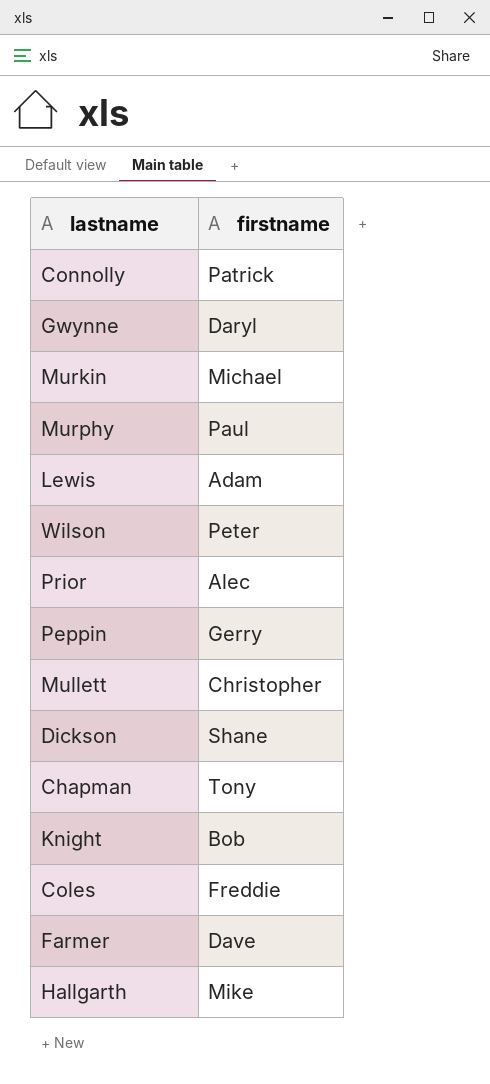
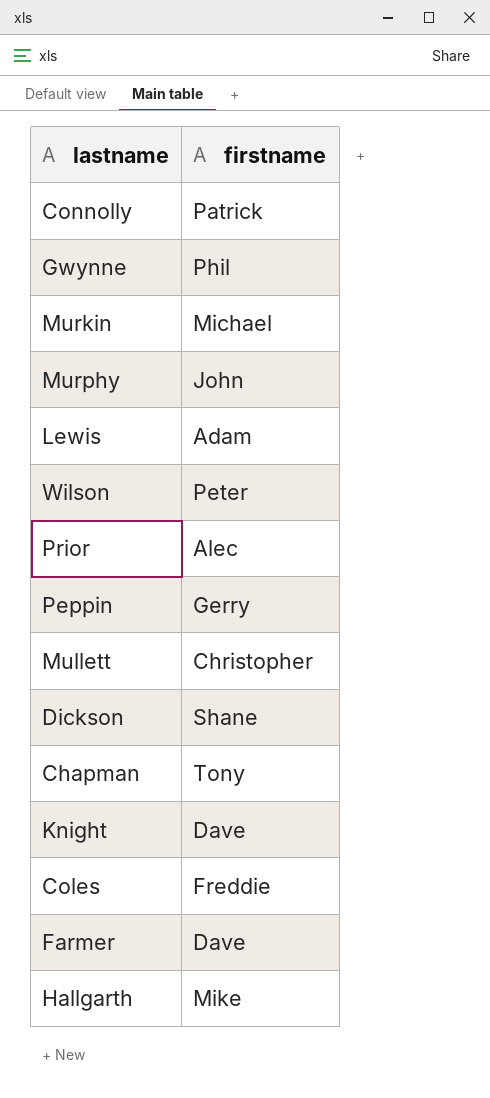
Gwynne | firstname: Daryl -> Phil
Murphy | firstname: Paul -> John
Knight | firstname: Bob -> Dave

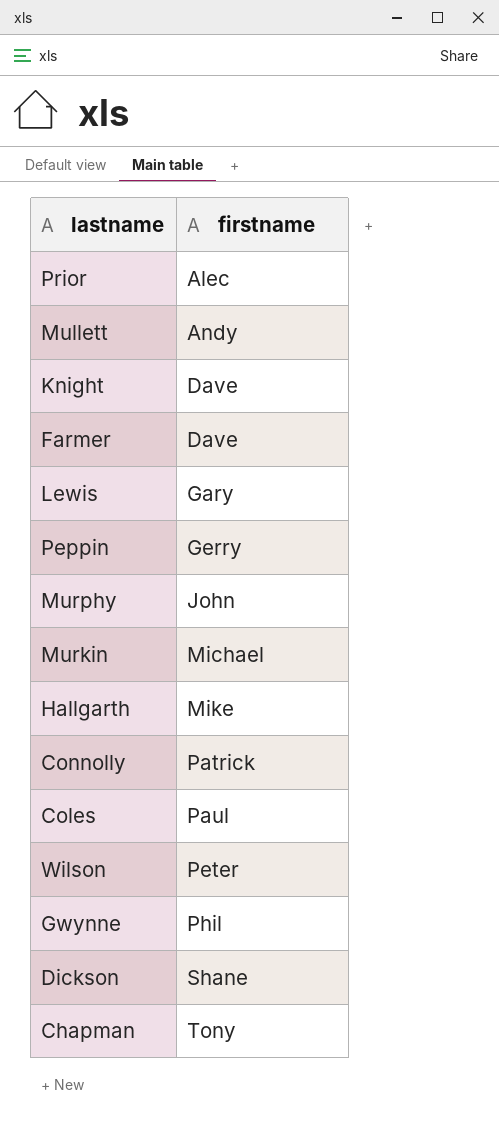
row order: none -> firstname ascending
Mullett | firstname: Christopher -> Andy
Lewis | firstname: Adam -> Gary
Coles | firstname: Freddie -> Paul

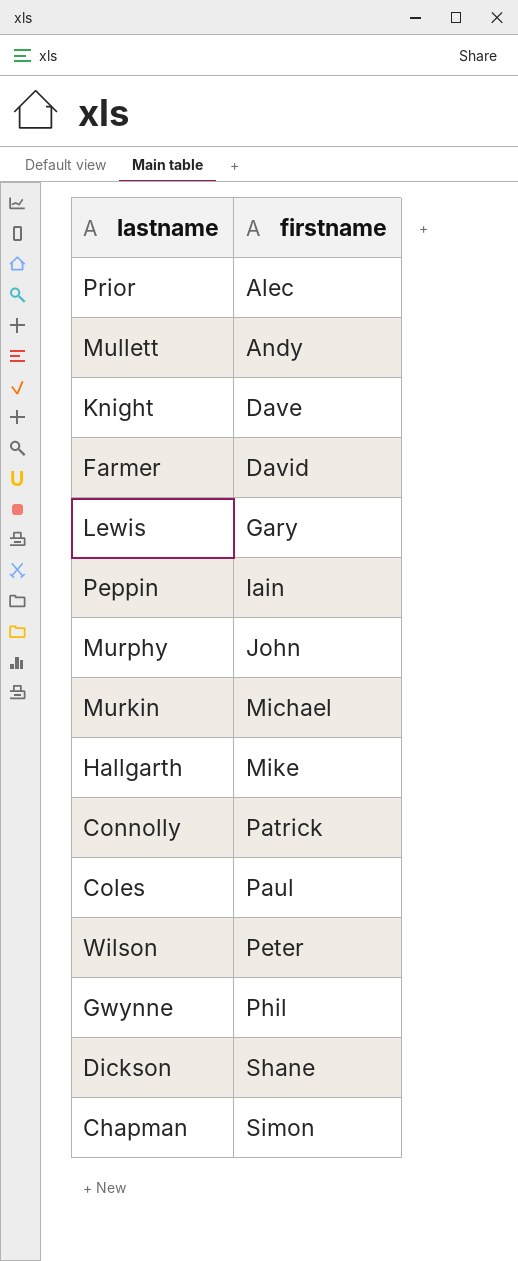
Farmer | firstname: Dave -> David
Peppin | firstname: Gerry -> Iain
Chapman | firstname: Tony -> Simon

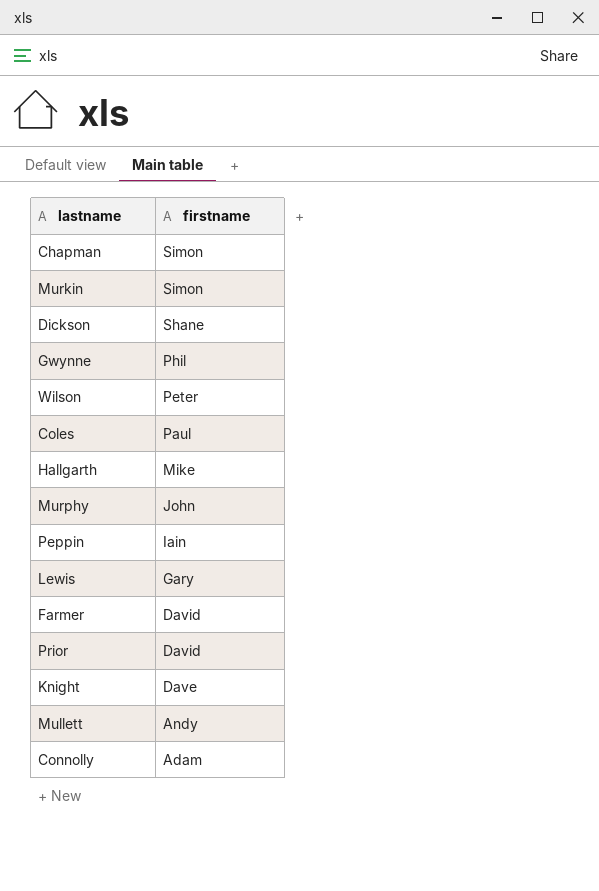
row order: firstname ascending -> firstname descending
Murkin | firstname: Michael -> Simon
Prior | firstname: Alec -> David
Connolly | firstname: Patrick -> Adam

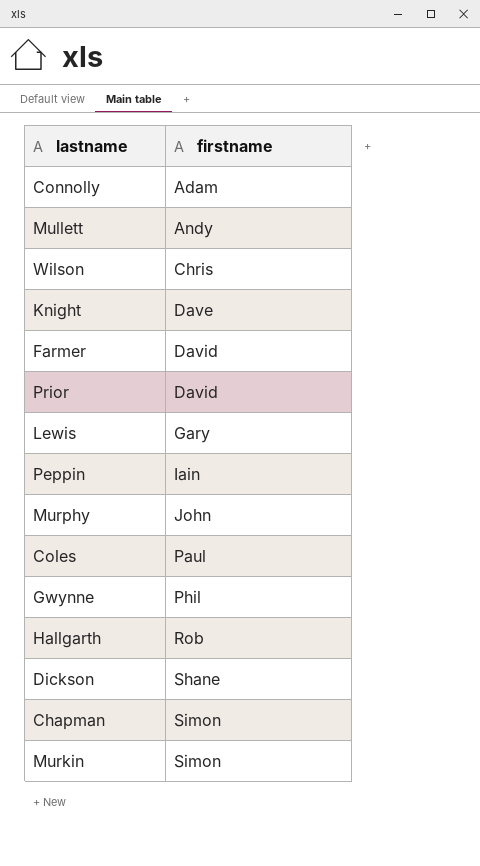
row order: firstname descending -> firstname ascending
Wilson | firstname: Peter -> Chris
Hallgarth | firstname: Mike -> Rob

